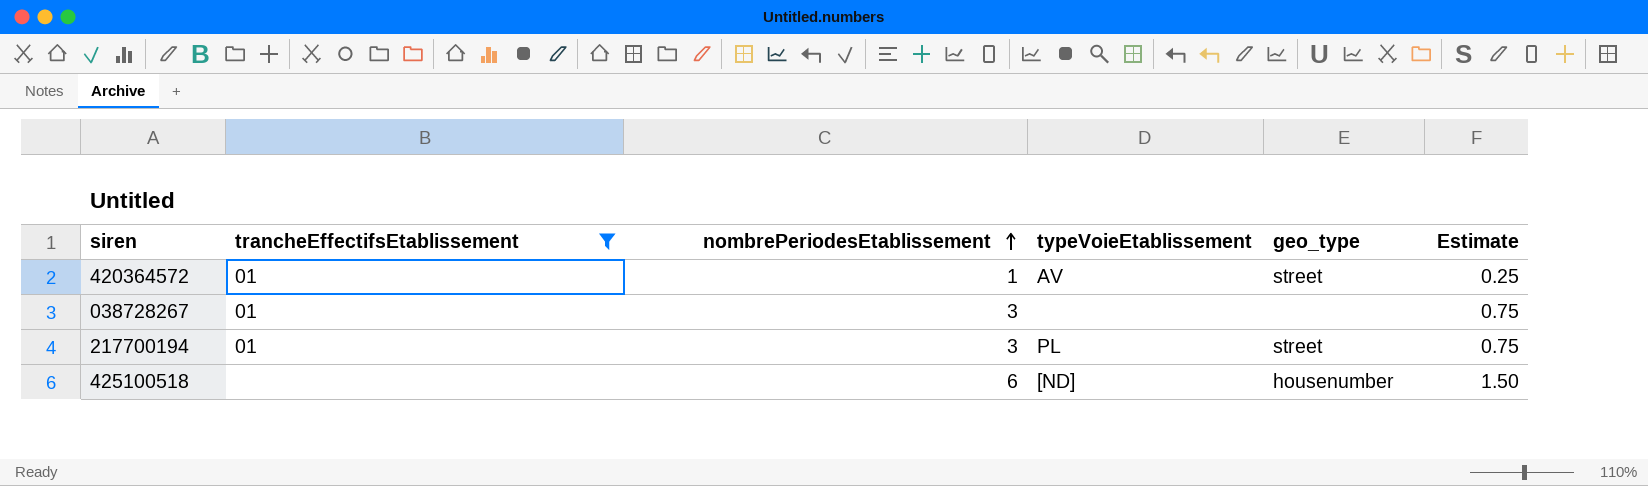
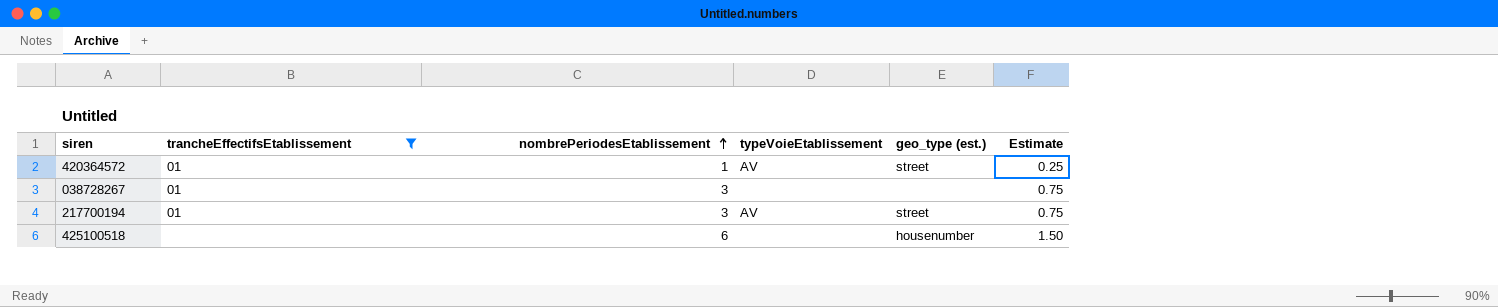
column name: geo_type -> geo_type (est.)
217700194 | typeVoieEtablissement: PL -> AV
425100518 | typeVoieEtablissement: [ND] -> none

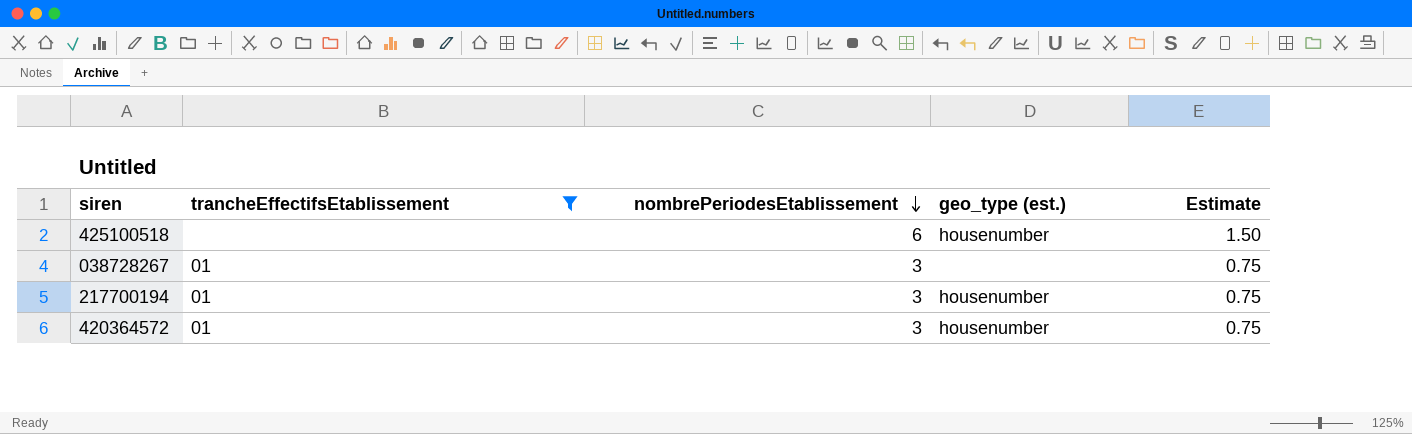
row order: nombrePeriodesEtablissement ascending -> nombrePeriodesEtablissement descending
column typeVoieEtablissement | position: 4 -> none
217700194 | geo_type (est.): street -> housenumber
420364572 | nombrePeriodesEtablissement: 1 -> 3
420364572 | geo_type (est.): street -> housenumber
420364572 | Estimate: 0.25 -> 0.75

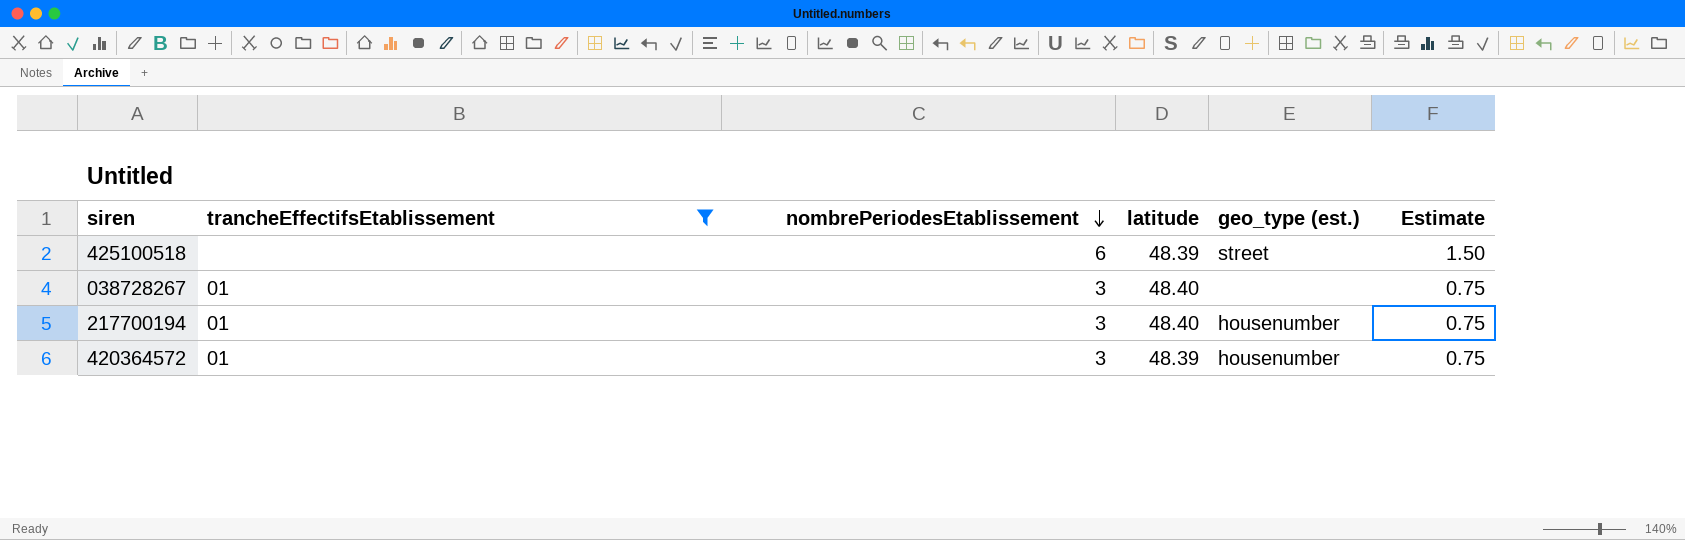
column latitude | position: none -> 4
425100518 | geo_type (est.): housenumber -> street

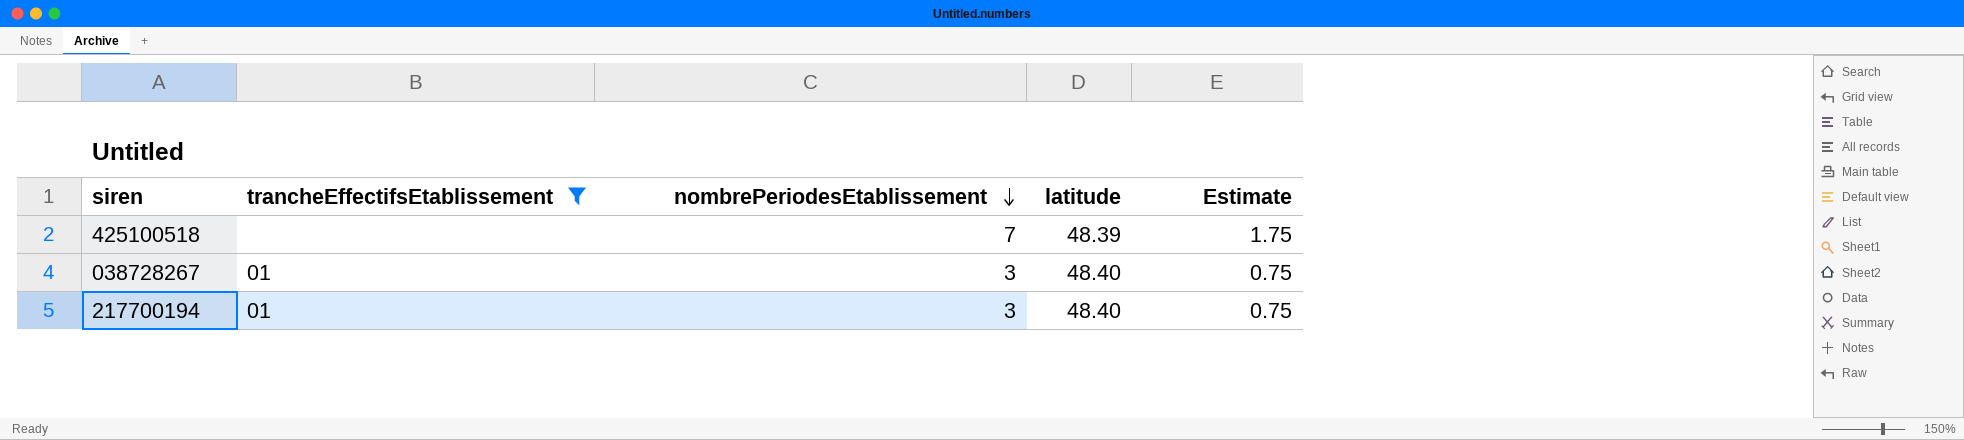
column geo_type (est.) | position: 5 -> none
row 420364572: 01 | 3 | 48.39 | housenumber | 0.75 -> none
425100518 | nombrePeriodesEtablissement: 6 -> 7
425100518 | Estimate: 1.50 -> 1.75

